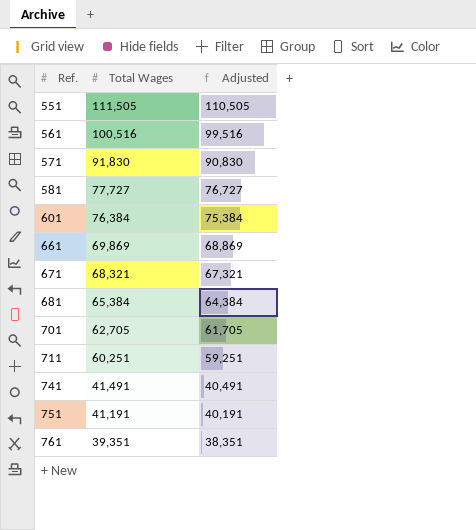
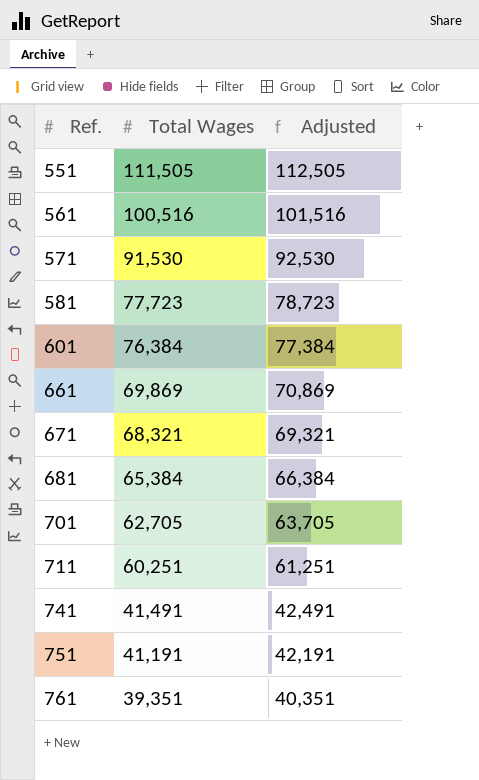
column Adjusted | formula: [Total Wages] - 1000 -> [Total Wages] + 1000
571 | Total Wages: 91,830 -> 91,530
581 | Total Wages: 77,727 -> 77,723

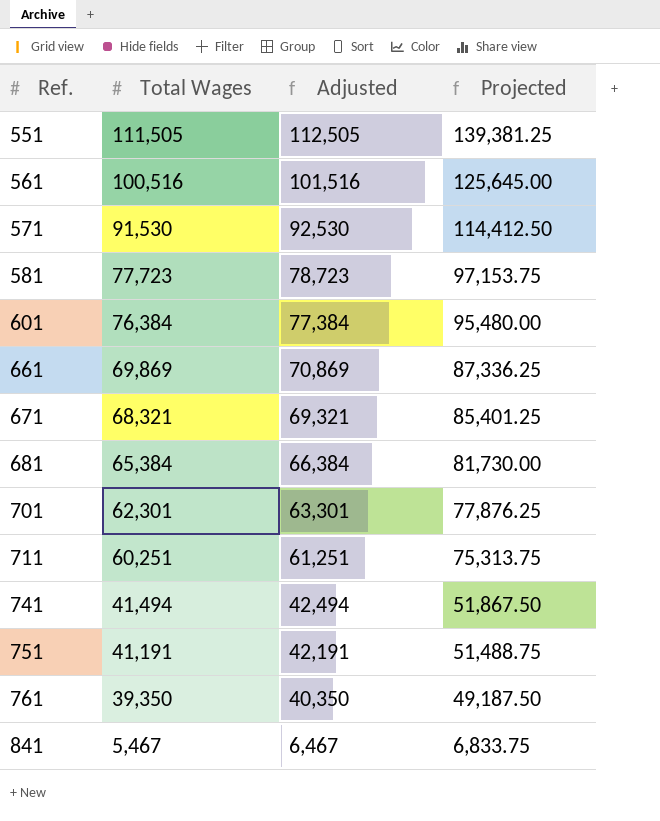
column Projected | formula: none -> [Total Wages] * 1.25
701 | Total Wages: 62,705 -> 62,301
701 | Adjusted: 63,705 -> 63,301
741 | Total Wages: 41,491 -> 41,494
741 | Adjusted: 42,491 -> 42,494
761 | Total Wages: 39,351 -> 39,350
761 | Adjusted: 40,351 -> 40,350
row 841: none -> 5,467 | 6,467 | 6,833.75

